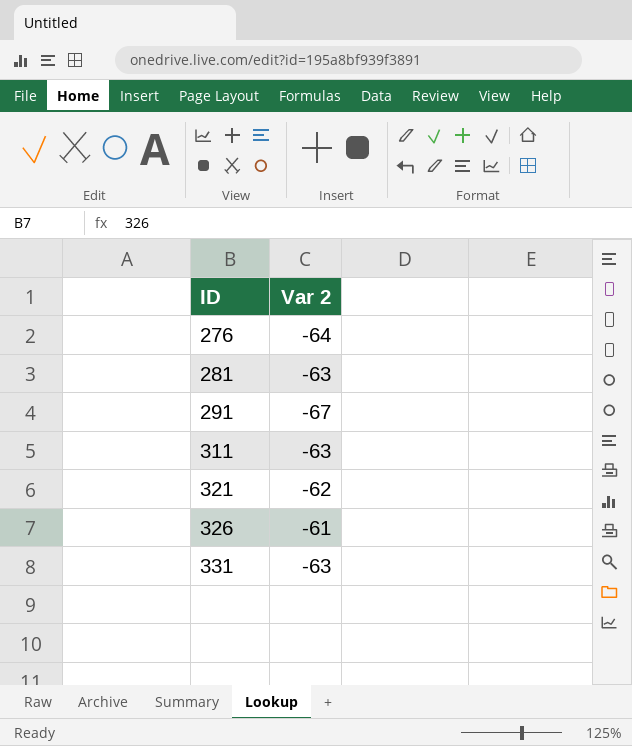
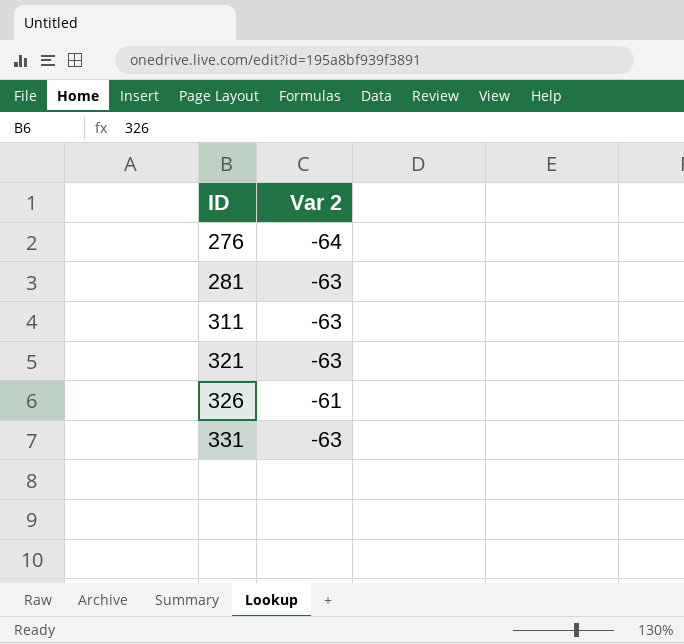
row 291: -67 -> none
321 | Var 2: -62 -> -63

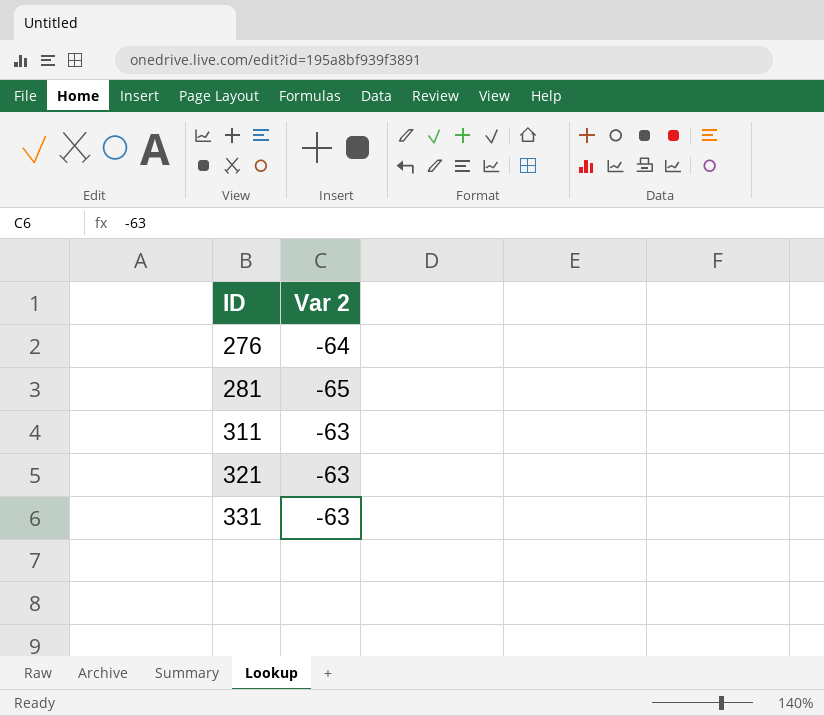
row 326: -61 -> none
281 | Var 2: -63 -> -65

